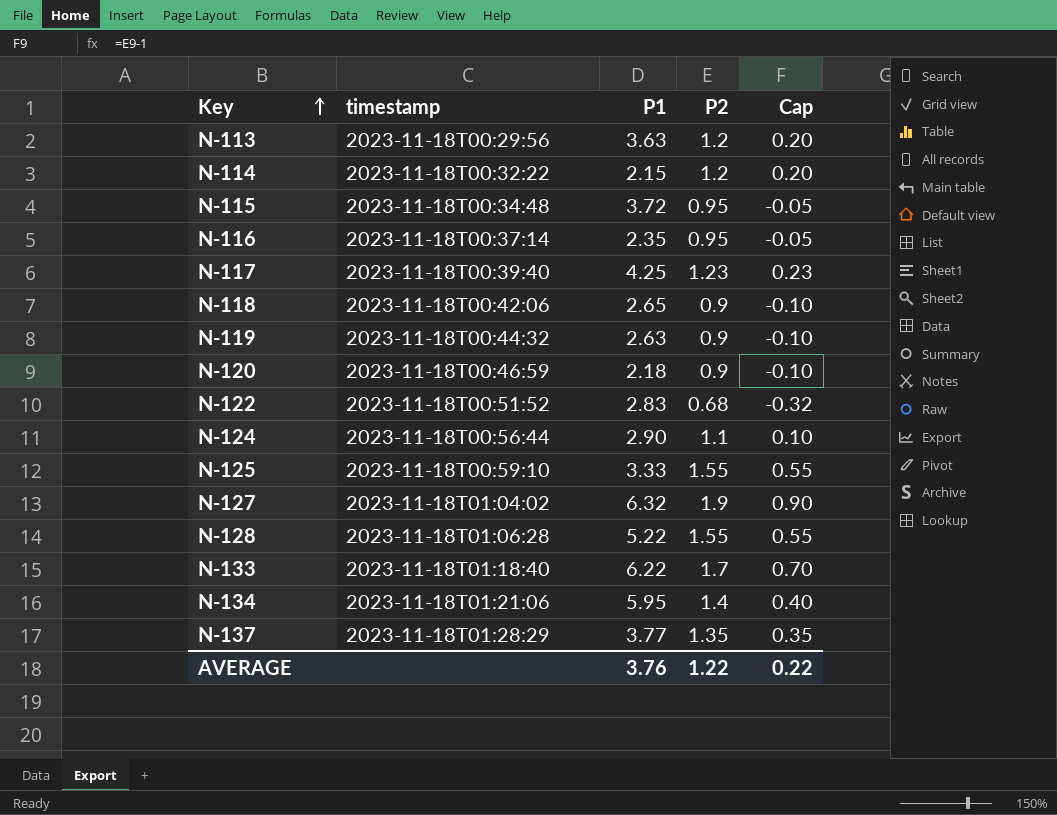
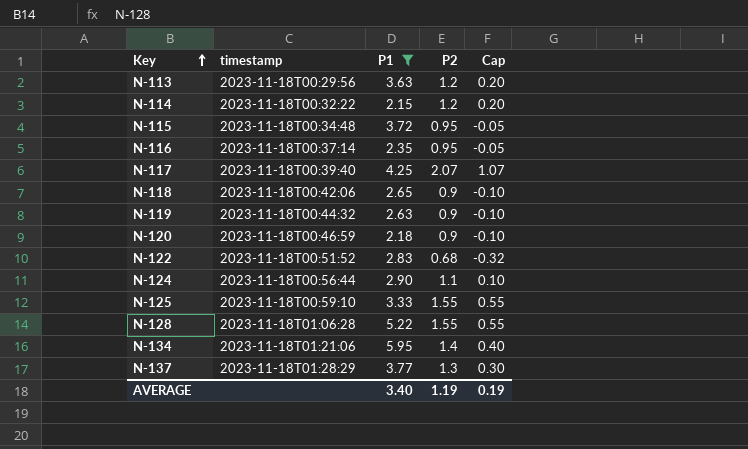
filter: none -> P1 <= 5.95
N-117 | P2: 1.23 -> 2.07
N-117 | Cap: 0.23 -> 1.07
N-137 | P2: 1.35 -> 1.3
N-137 | Cap: 0.35 -> 0.30
AVERAGE | P1: 3.76 -> 3.40
AVERAGE | P2: 1.22 -> 1.19
AVERAGE | Cap: 0.22 -> 0.19

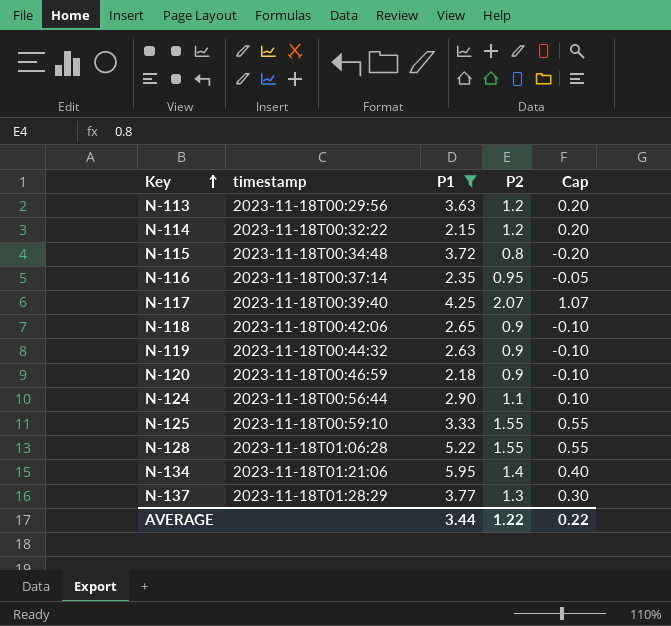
row N-122: 2023-11-18T00:51:52 | 2.83 | 0.68 | -0.32 -> none
N-115 | P2: 0.95 -> 0.8
N-115 | Cap: -0.05 -> -0.20
AVERAGE | P1: 3.40 -> 3.44
AVERAGE | P2: 1.19 -> 1.22
AVERAGE | Cap: 0.19 -> 0.22

